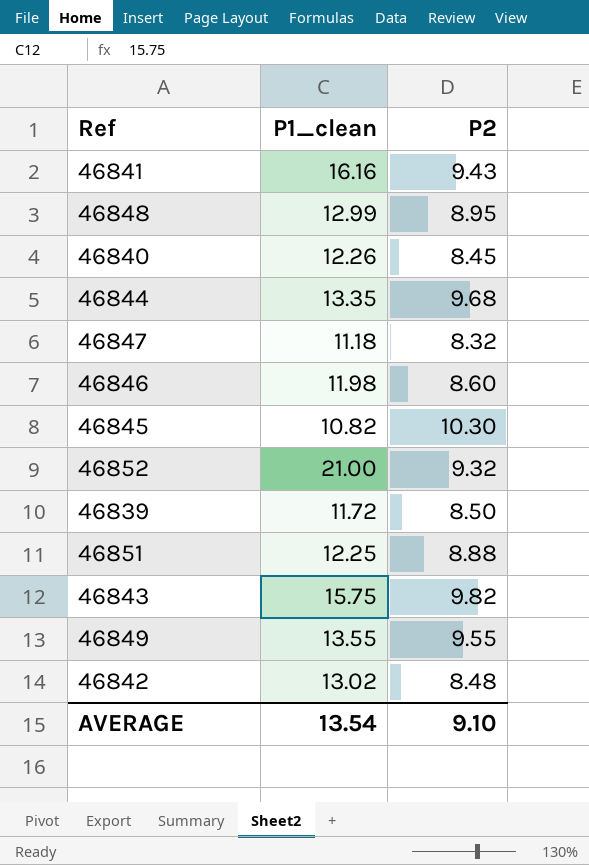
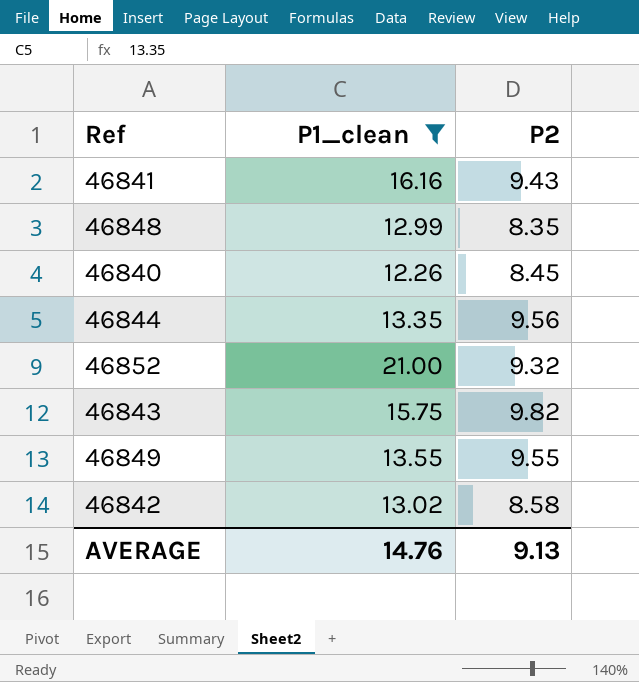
filter: none -> P1_clean >= 12.26
46848 | P2: 8.95 -> 8.35
46844 | P2: 9.68 -> 9.56
46842 | P2: 8.48 -> 8.58
AVERAGE | P1_clean: 13.54 -> 14.76
AVERAGE | P2: 9.10 -> 9.13

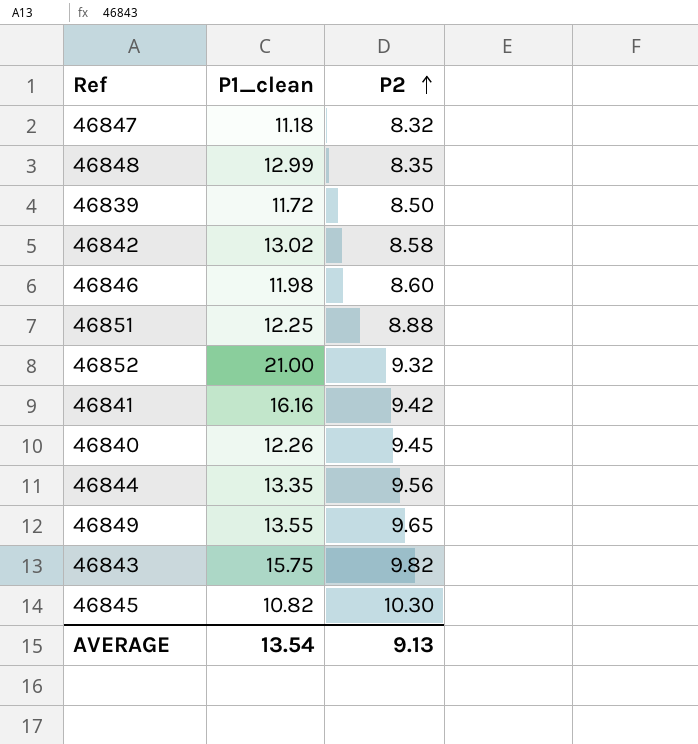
filter: P1_clean >= 12.26 -> none
row order: none -> P2 ascending
46841 | P2: 9.43 -> 9.42
46840 | P2: 8.45 -> 9.45
46849 | P2: 9.55 -> 9.65
AVERAGE | P1_clean: 14.76 -> 13.54

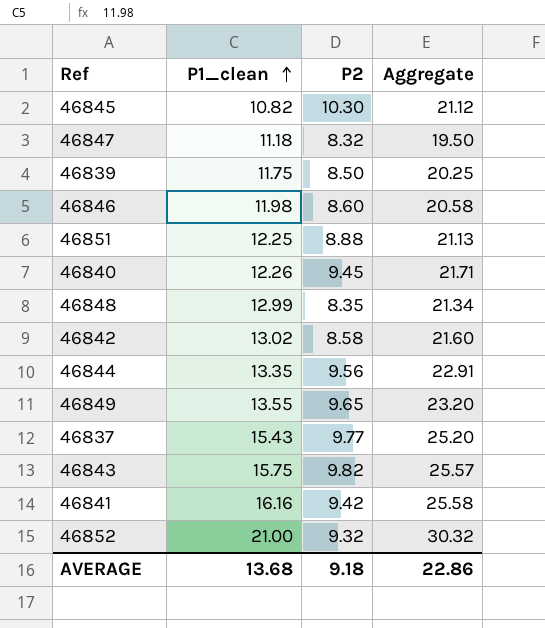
row order: P2 ascending -> P1_clean ascending
column Aggregate | formula: none -> [P1_clean] + [P2]
46839 | P1_clean: 11.72 -> 11.75
row 46837: none -> 15.43 | 9.77 | 25.20
AVERAGE | P1_clean: 13.54 -> 13.68
AVERAGE | P2: 9.13 -> 9.18

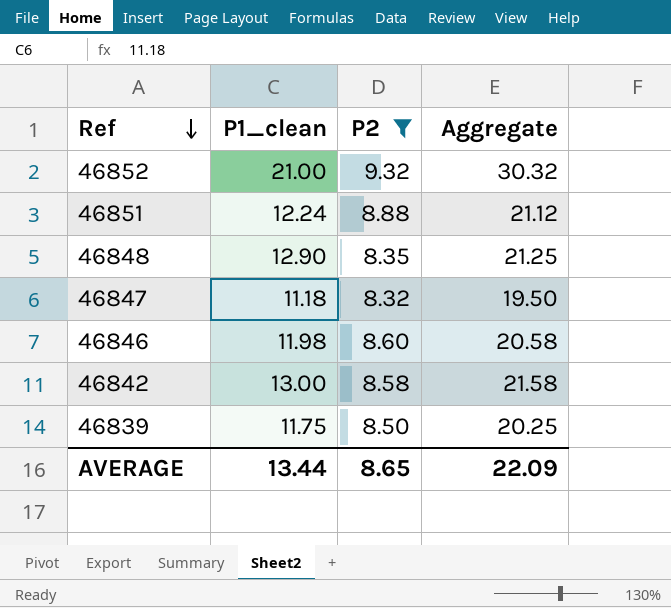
filter: none -> P2 <= 9.32
row order: P1_clean ascending -> Ref descending
46851 | P1_clean: 12.25 -> 12.24
46851 | Aggregate: 21.13 -> 21.12
46848 | P1_clean: 12.99 -> 12.90
46848 | Aggregate: 21.34 -> 21.25
46842 | P1_clean: 13.02 -> 13.00
46842 | Aggregate: 21.60 -> 21.58
AVERAGE | P1_clean: 13.68 -> 13.44
AVERAGE | P2: 9.18 -> 8.65
AVERAGE | Aggregate: 22.86 -> 22.09

